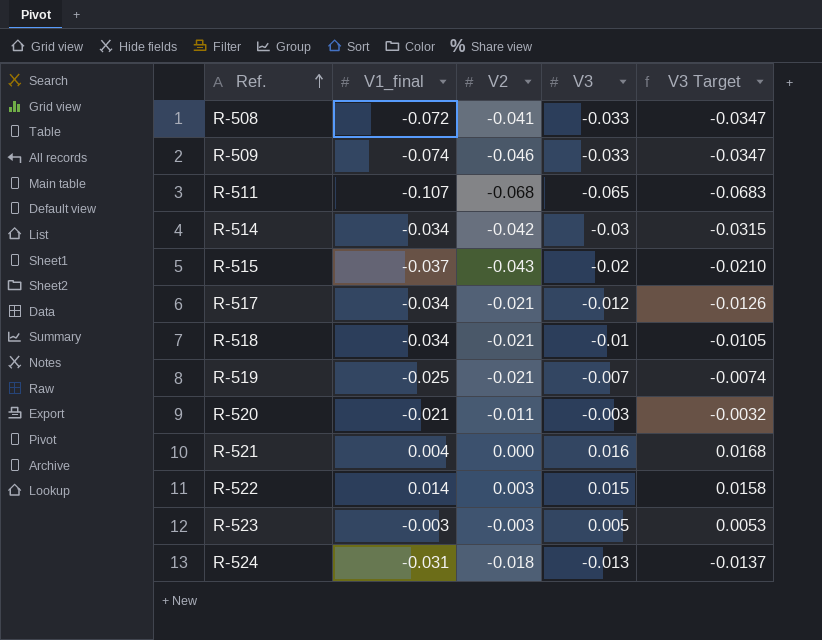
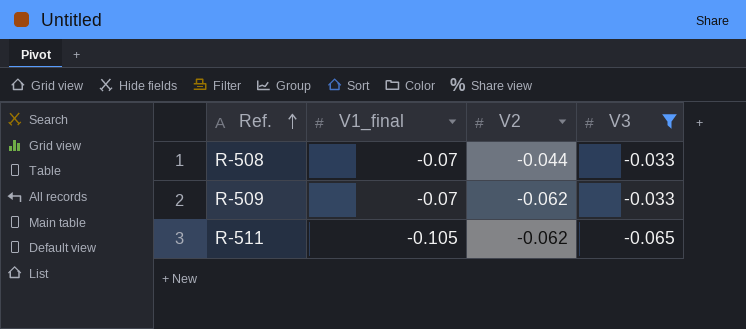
filter: none -> V3 <= -0.033
column V3 Target | formula: [V3] * 1.05 -> none
R-508 | V1_final: -0.072 -> -0.07
R-508 | V2: -0.041 -> -0.044
R-509 | V1_final: -0.074 -> -0.07
R-509 | V2: -0.046 -> -0.062
R-511 | V1_final: -0.107 -> -0.105
R-511 | V2: -0.068 -> -0.062

